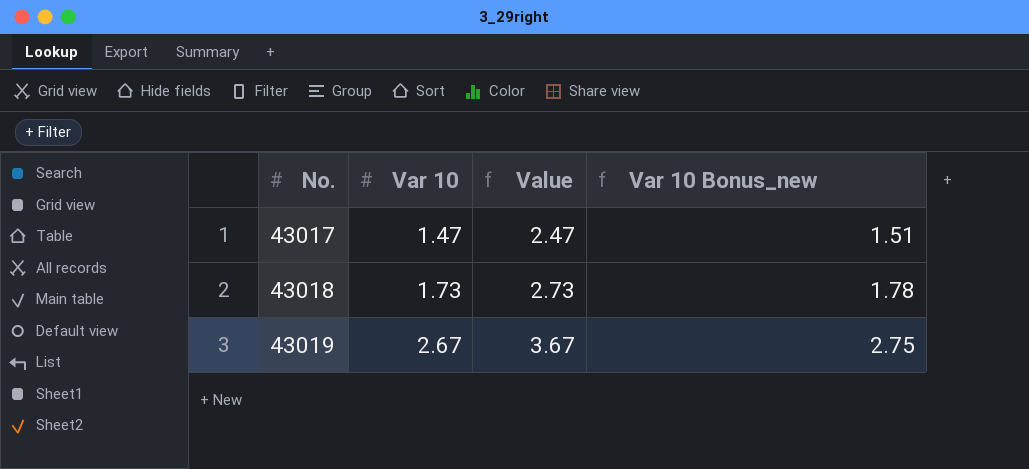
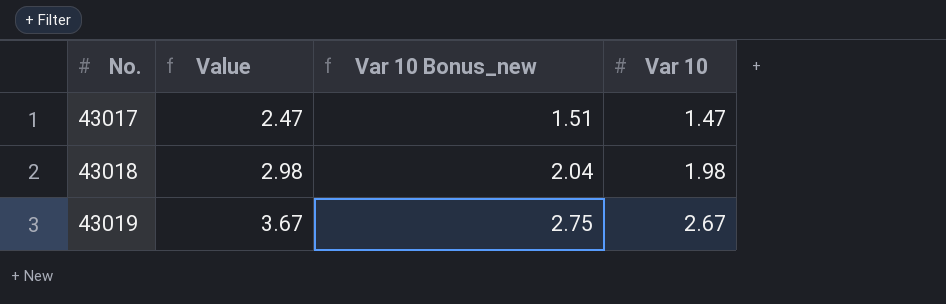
column Var 10 | position: 2 -> 4
43018 | Value: 2.73 -> 2.98
43018 | Var 10 Bonus_new: 1.78 -> 2.04
43018 | Var 10: 1.73 -> 1.98

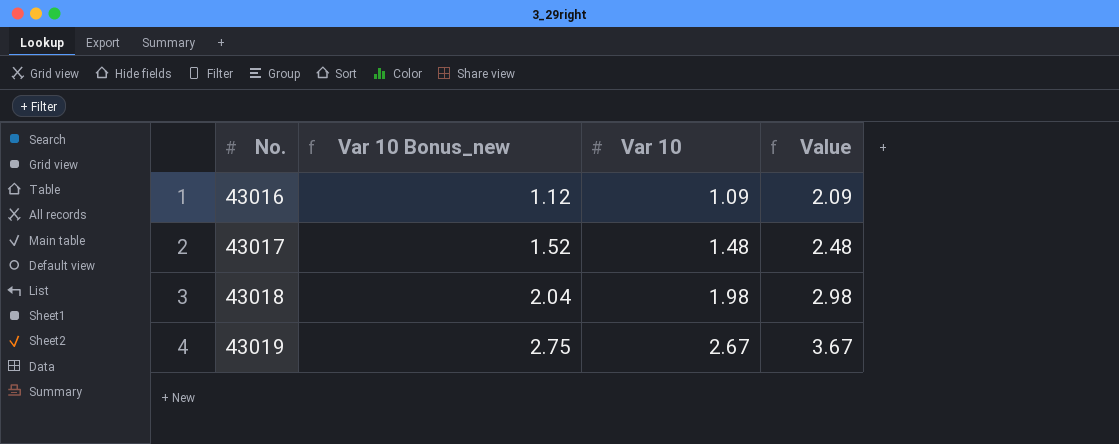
column Value | position: 2 -> 4
row 43016: none -> 1.12 | 1.09 | 2.09
43017 | Var 10 Bonus_new: 1.51 -> 1.52
43017 | Var 10: 1.47 -> 1.48
43017 | Value: 2.47 -> 2.48

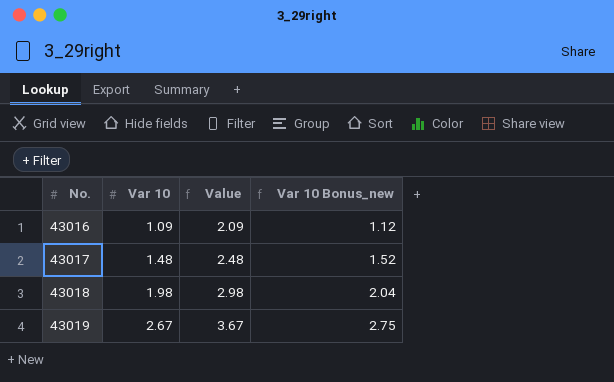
column Var 10 Bonus_new | position: 2 -> 4

